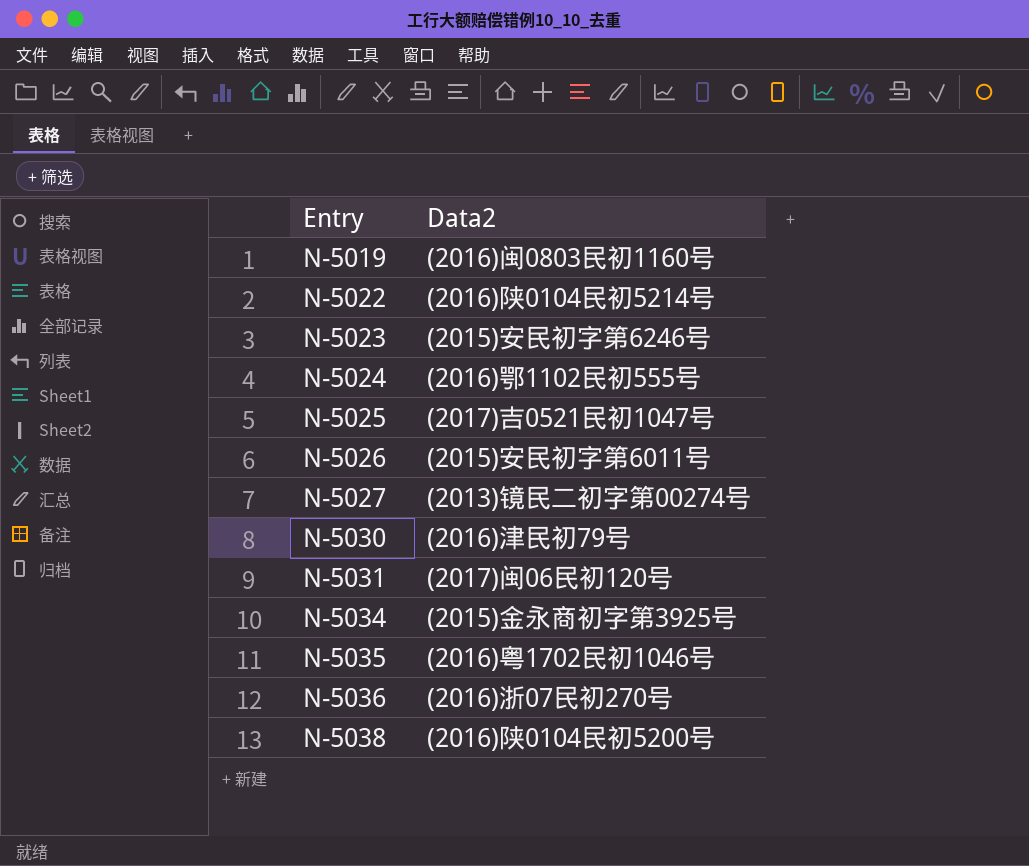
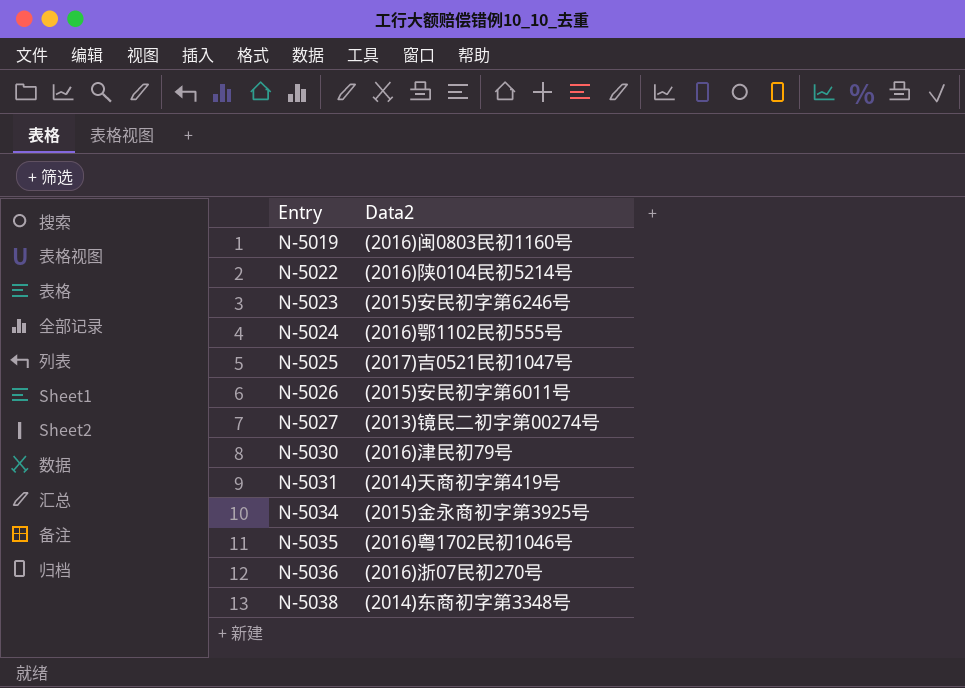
N-5031 | Data2: (2017)闽06民初120号 -> (2014)天商初字第419号
N-5038 | Data2: (2016)陕0104民初5200号 -> (2014)东商初字第3348号

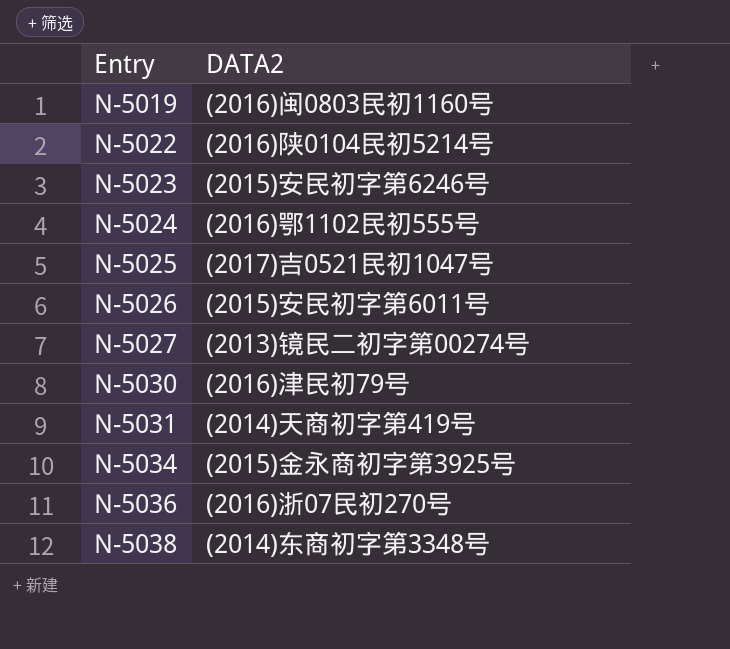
column name: Data2 -> DATA2
row N-5035: (2016)粤1702民初1046号 -> none

